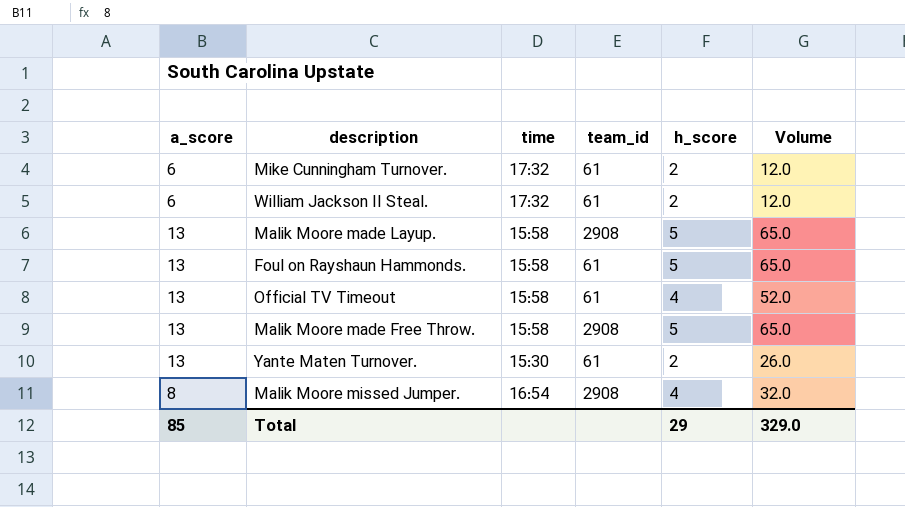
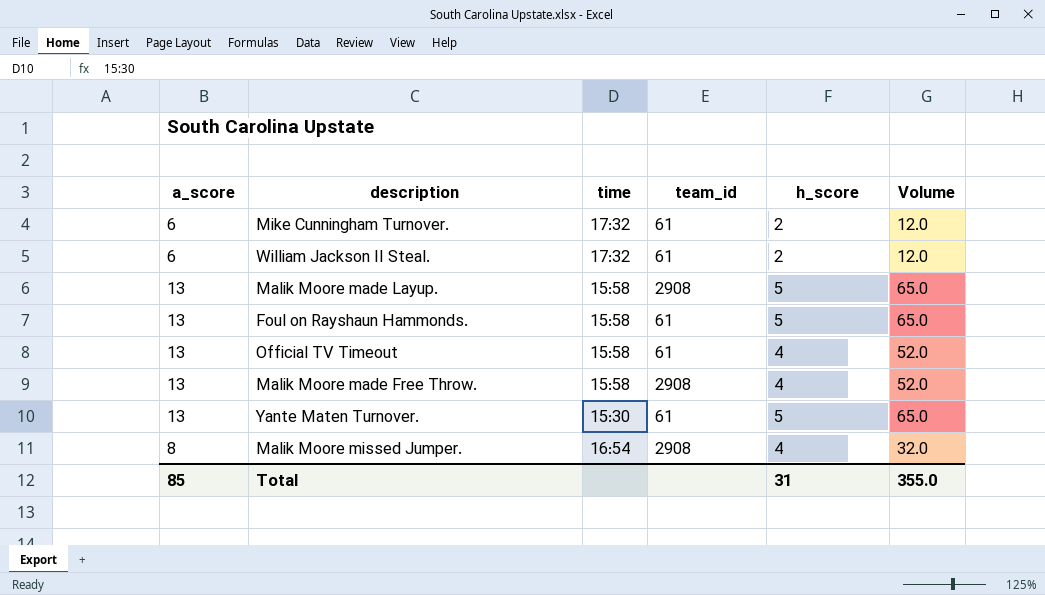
Malik Moore made Free Throw. | h_score: 5 -> 4
Malik Moore made Free Throw. | Volume: 65.0 -> 52.0
Yante Maten Turnover. | h_score: 2 -> 5
Yante Maten Turnover. | Volume: 26.0 -> 65.0
Total | h_score: 29 -> 31
Total | Volume: 329.0 -> 355.0

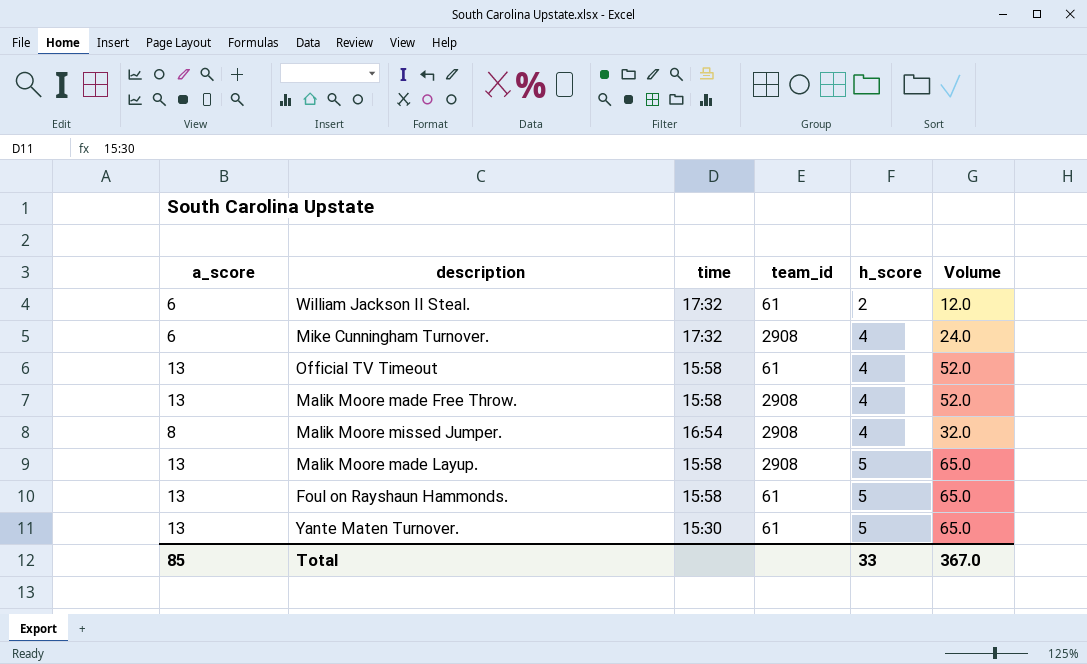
row order: none -> h_score ascending
Mike Cunningham Turnover. | team_id: 61 -> 2908
Mike Cunningham Turnover. | h_score: 2 -> 4
Mike Cunningham Turnover. | Volume: 12.0 -> 24.0
Total | h_score: 31 -> 33
Total | Volume: 355.0 -> 367.0

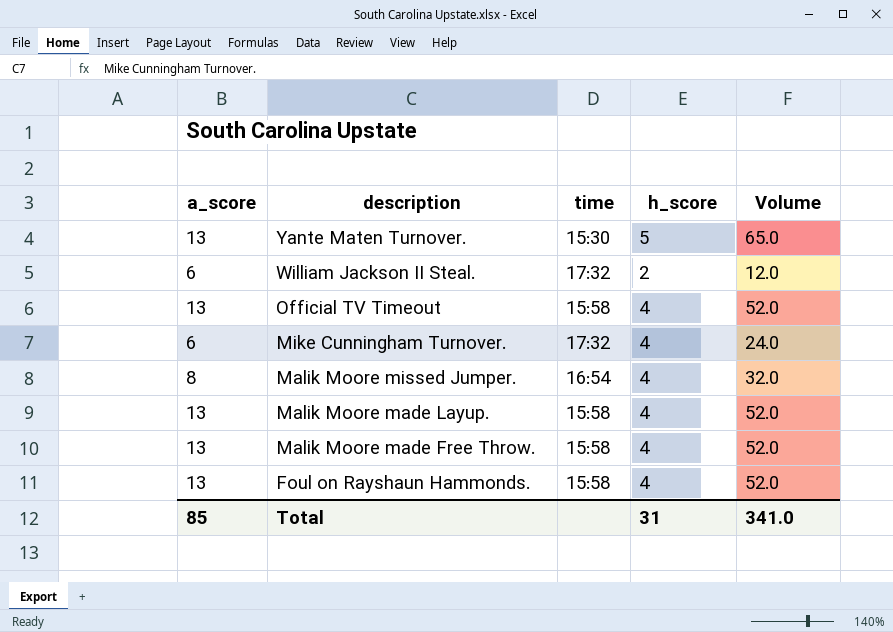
row order: h_score ascending -> description descending
column team_id | position: 4 -> none
Malik Moore made Layup. | h_score: 5 -> 4
Malik Moore made Layup. | Volume: 65.0 -> 52.0
Foul on Rayshaun Hammonds. | h_score: 5 -> 4
Foul on Rayshaun Hammonds. | Volume: 65.0 -> 52.0
Total | h_score: 33 -> 31
Total | Volume: 367.0 -> 341.0

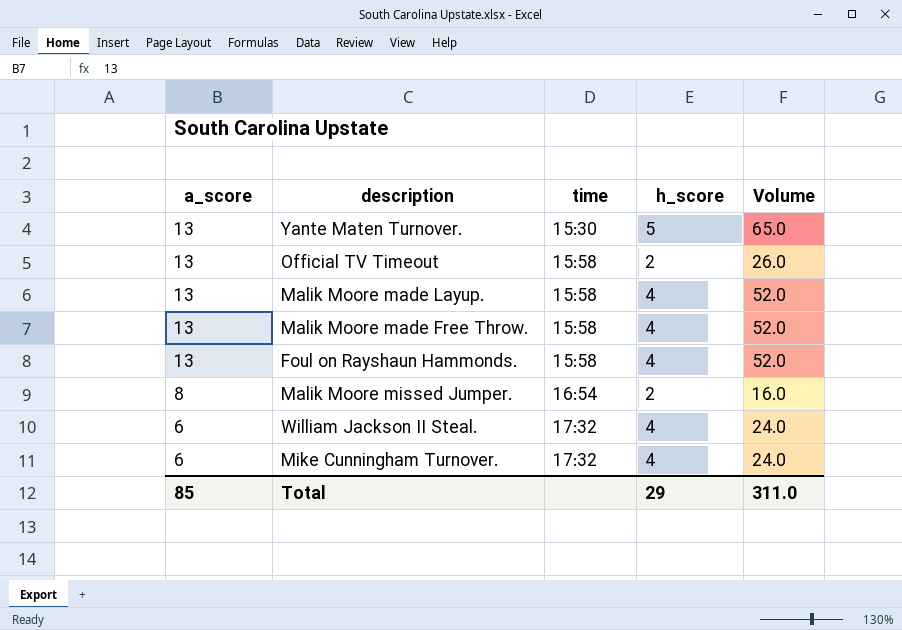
row order: description descending -> a_score descending
Official TV Timeout | h_score: 4 -> 2
Official TV Timeout | Volume: 52.0 -> 26.0
Malik Moore missed Jumper. | h_score: 4 -> 2
Malik Moore missed Jumper. | Volume: 32.0 -> 16.0
William Jackson II Steal. | h_score: 2 -> 4
William Jackson II Steal. | Volume: 12.0 -> 24.0
Total | h_score: 31 -> 29
Total | Volume: 341.0 -> 311.0

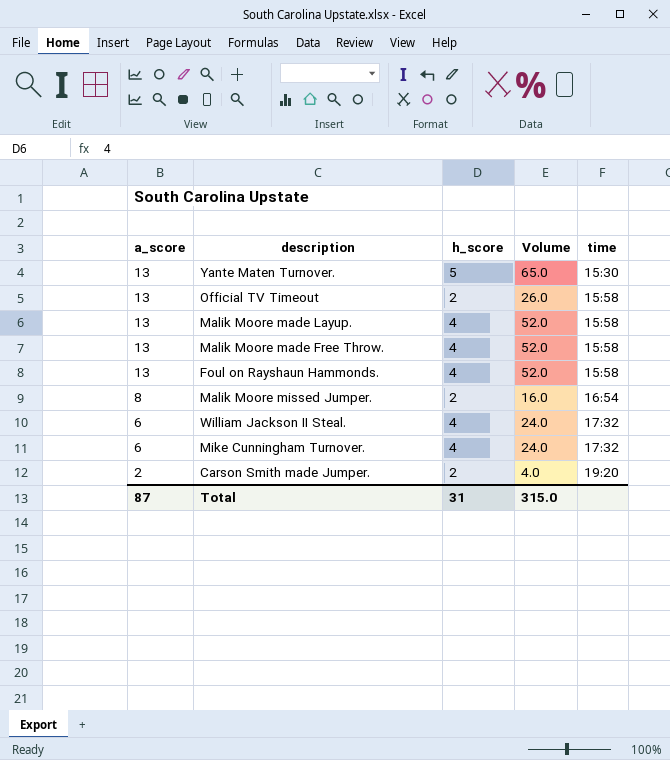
column time | position: 3 -> 5
row Carson Smith made Jumper.: none -> 2 | 2 | 4.0 | 19:20
Total | a_score: 85 -> 87
Total | h_score: 29 -> 31
Total | Volume: 311.0 -> 315.0

